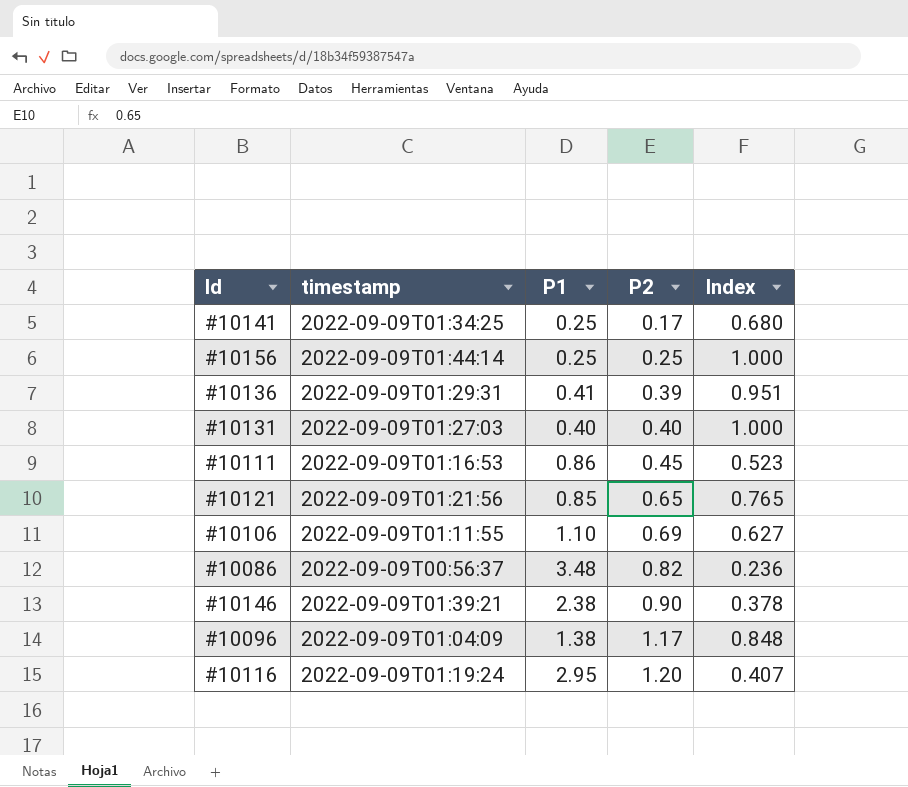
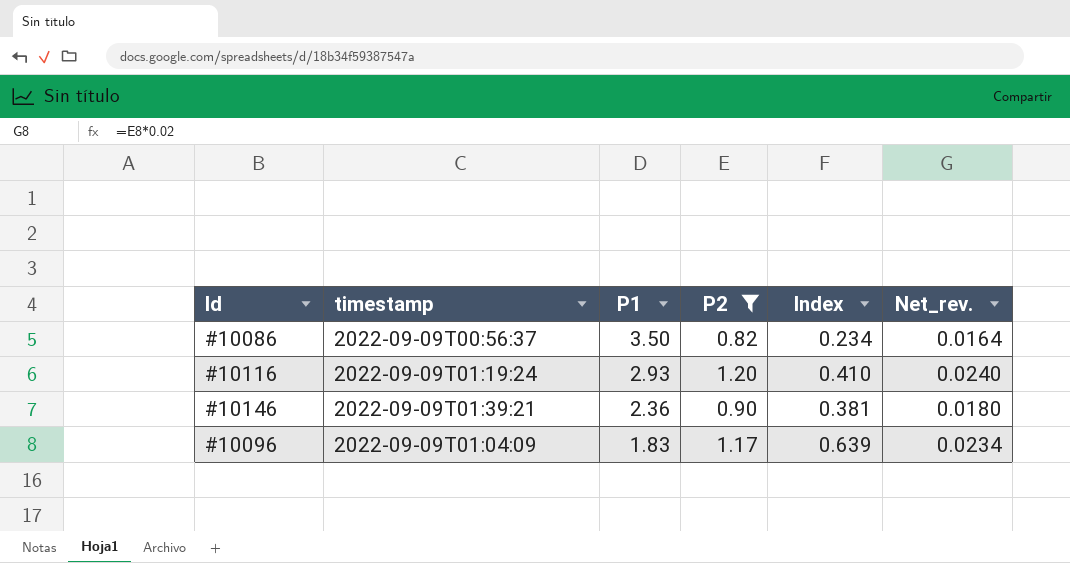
filter: none -> P2 >= 0.82
row order: P2 ascending -> P1 descending
column Net_rev. | formula: none -> [P2] * 0.02
#10086 | P1: 3.48 -> 3.50
#10086 | Index: 0.236 -> 0.234
#10116 | P1: 2.95 -> 2.93
#10116 | Index: 0.407 -> 0.410
#10146 | P1: 2.38 -> 2.36
#10146 | Index: 0.378 -> 0.381
#10096 | P1: 1.38 -> 1.83
#10096 | Index: 0.848 -> 0.639

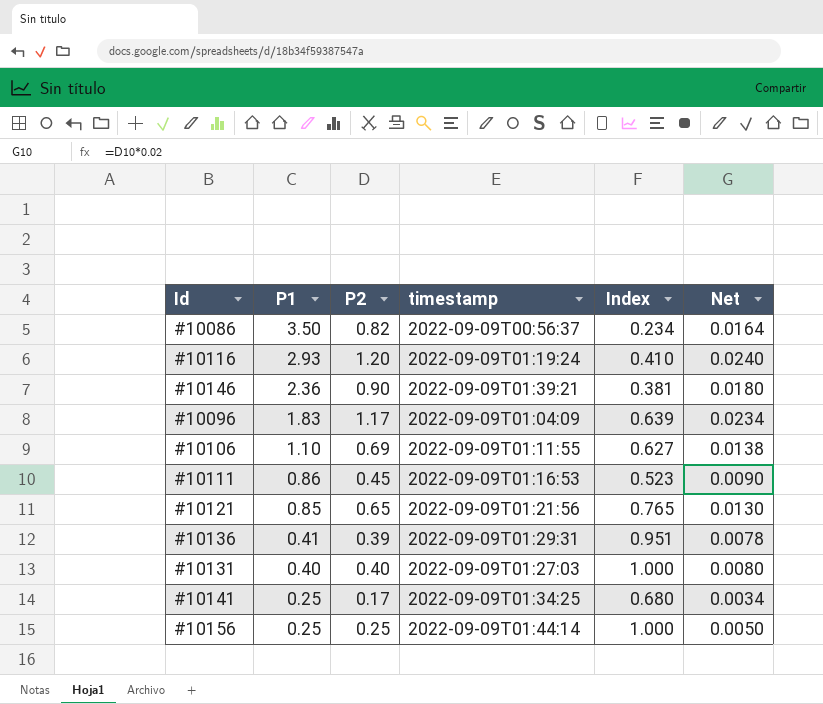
filter: P2 >= 0.82 -> none
column timestamp | position: 2 -> 4
column name: Net_rev. -> Net

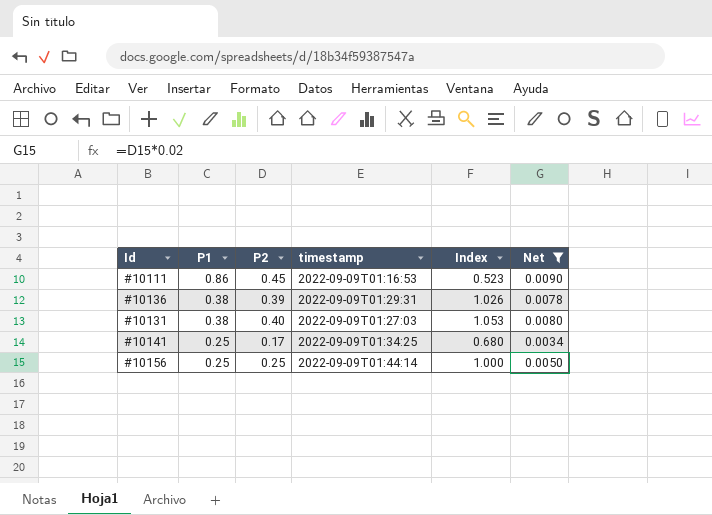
filter: none -> Net <= 0.0090
#10136 | P1: 0.41 -> 0.38
#10136 | Index: 0.951 -> 1.026
#10131 | P1: 0.40 -> 0.38
#10131 | Index: 1.000 -> 1.053

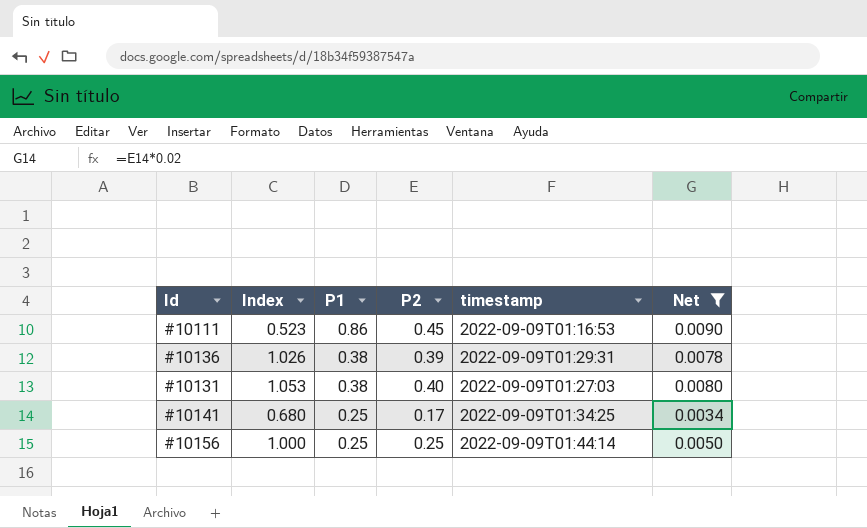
column Index | position: 5 -> 2

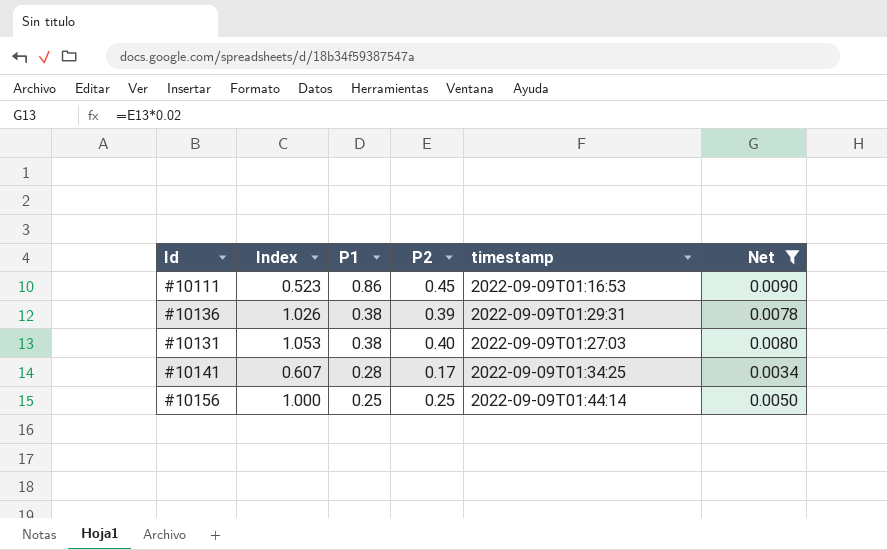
#10141 | Index: 0.680 -> 0.607
#10141 | P1: 0.25 -> 0.28

